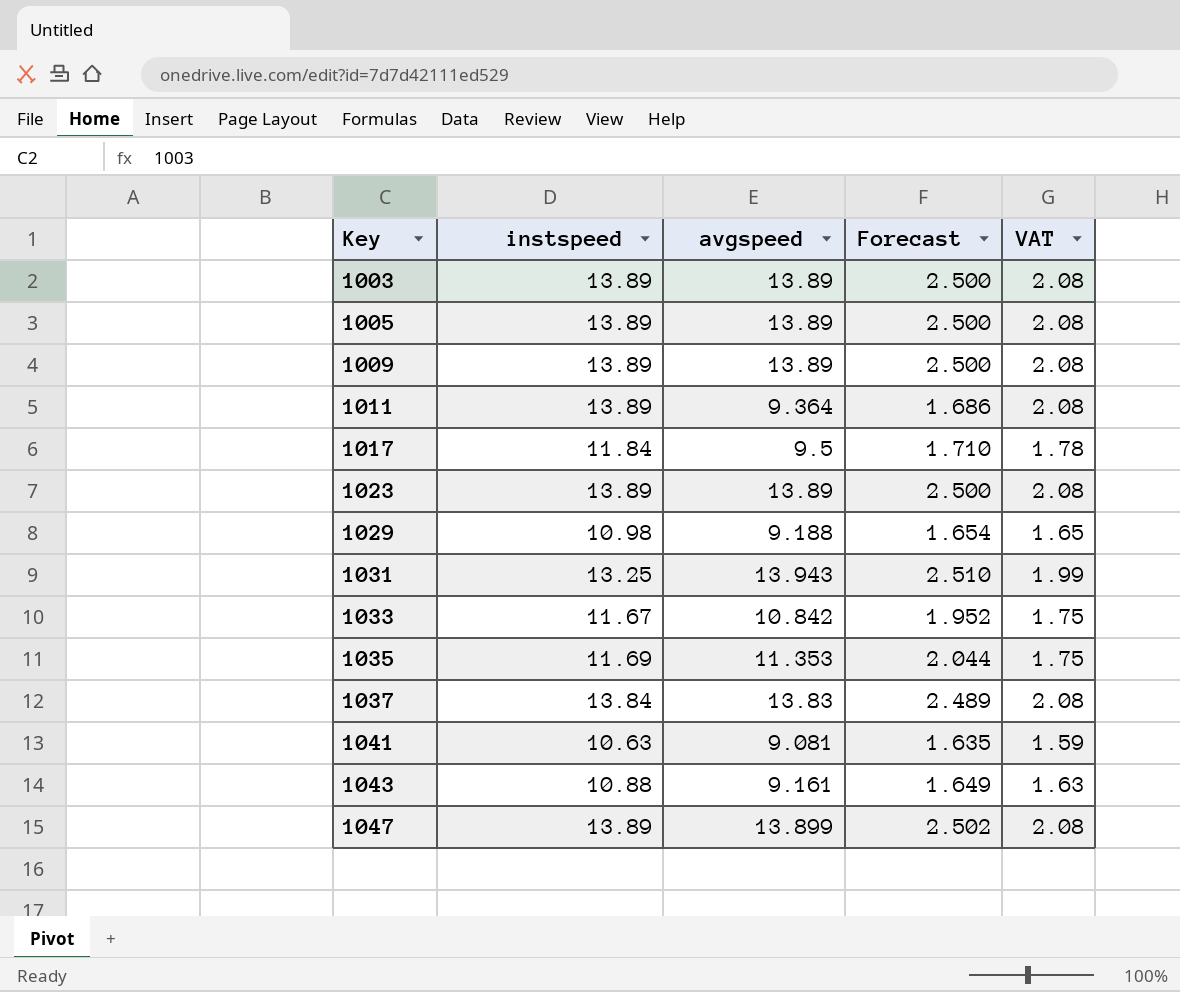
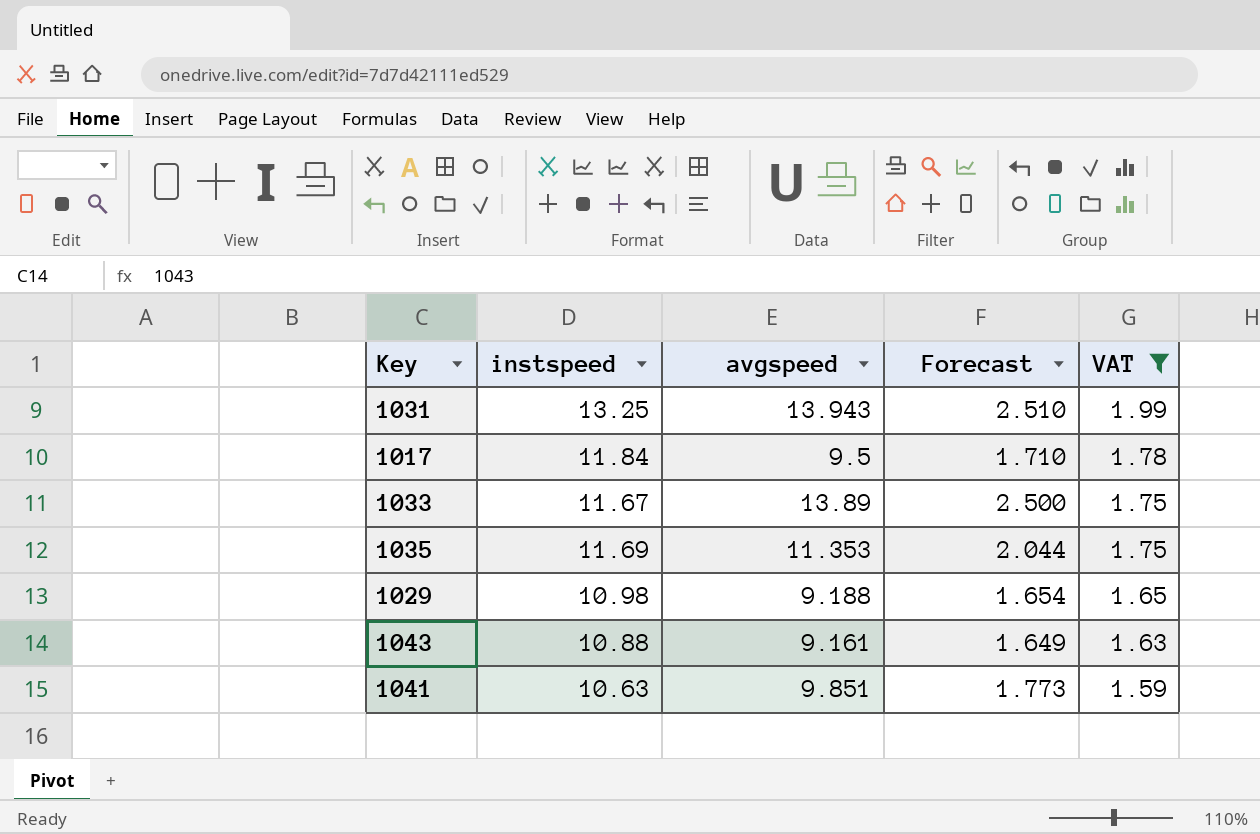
filter: none -> VAT != 2.08
row order: Key ascending -> VAT descending
1033 | avgspeed: 10.842 -> 13.89
1033 | Forecast: 1.952 -> 2.500
1041 | avgspeed: 9.081 -> 9.851
1041 | Forecast: 1.635 -> 1.773

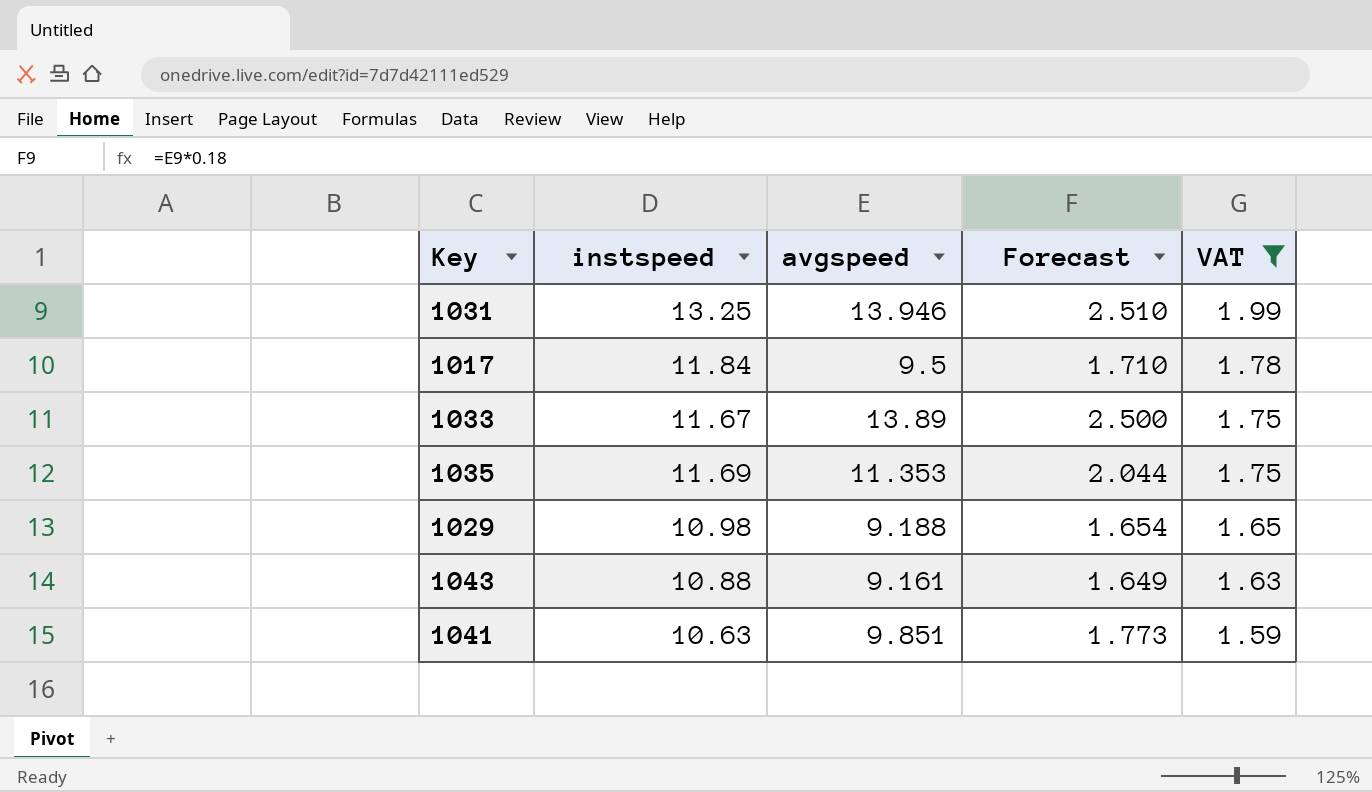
1031 | avgspeed: 13.943 -> 13.946

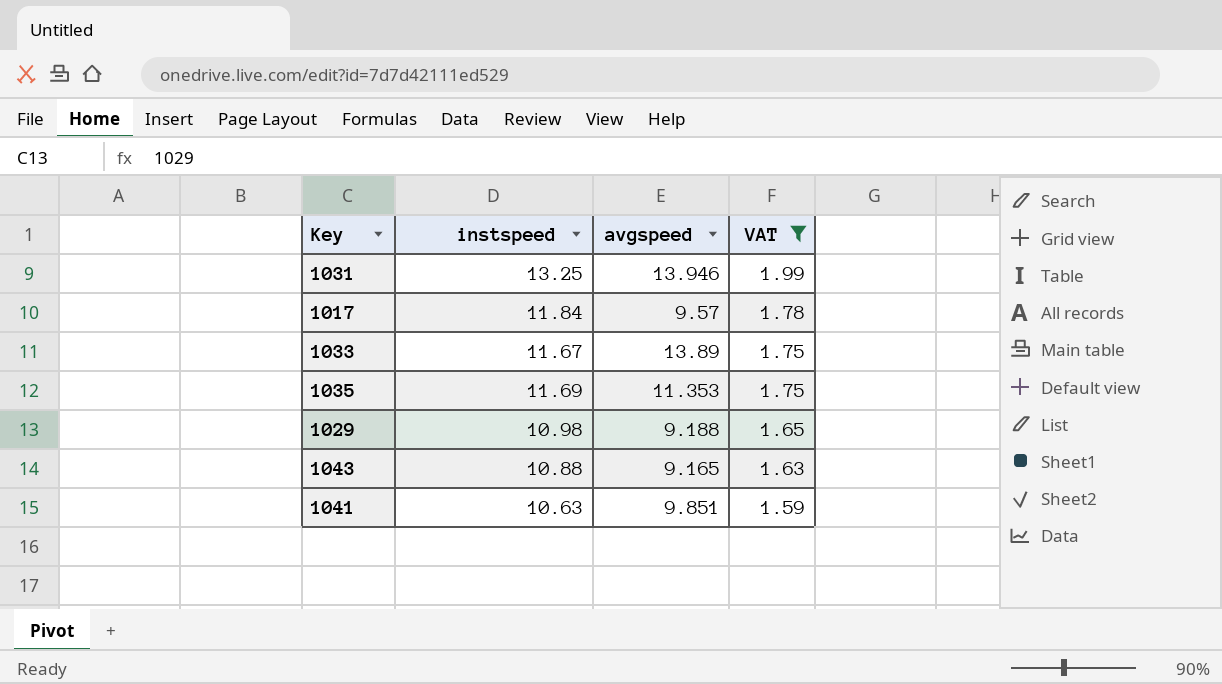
column Forecast | formula: [avgspeed] * 0.18 -> none
1017 | avgspeed: 9.5 -> 9.57
1043 | avgspeed: 9.161 -> 9.165

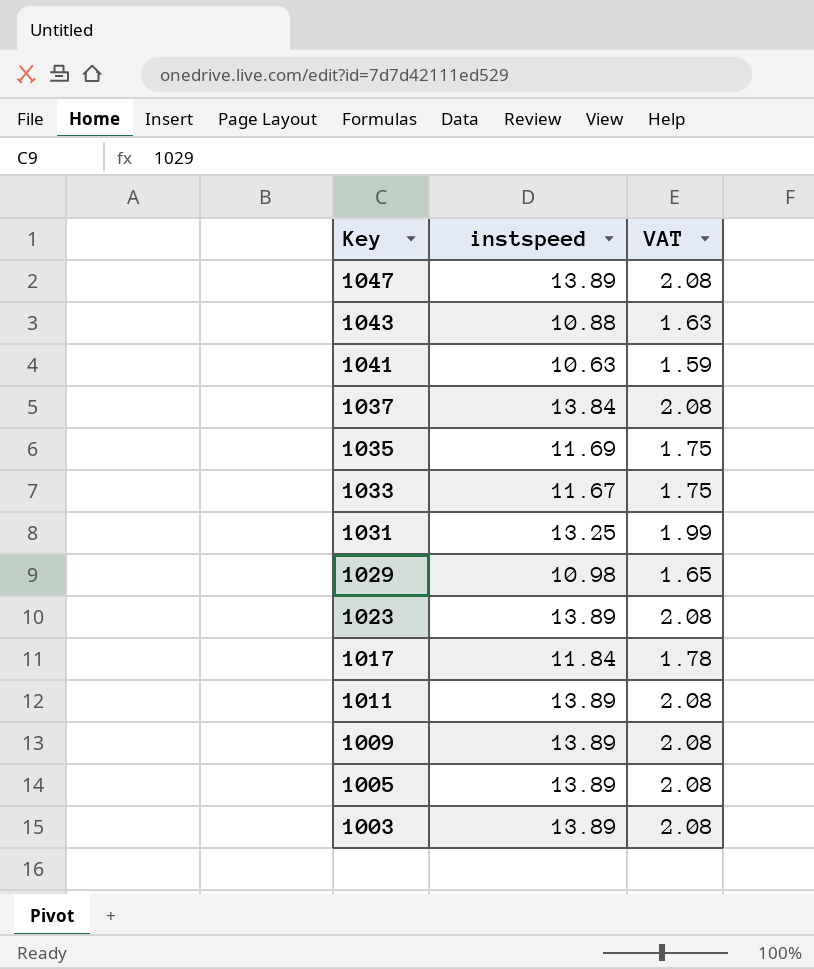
filter: VAT != 2.08 -> none
row order: VAT descending -> Key descending
column avgspeed | position: 3 -> none

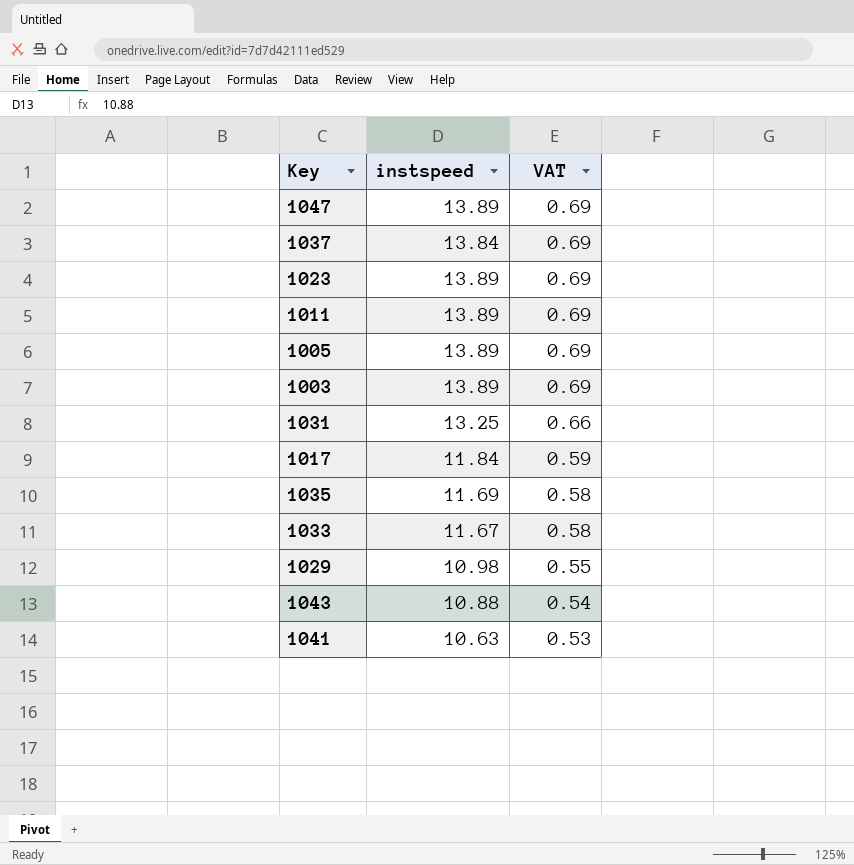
row order: Key descending -> VAT descending
column VAT | formula: [instspeed] * 0.15 -> [instspeed] * 0.05
row 1009: 13.89 | 2.08 -> none

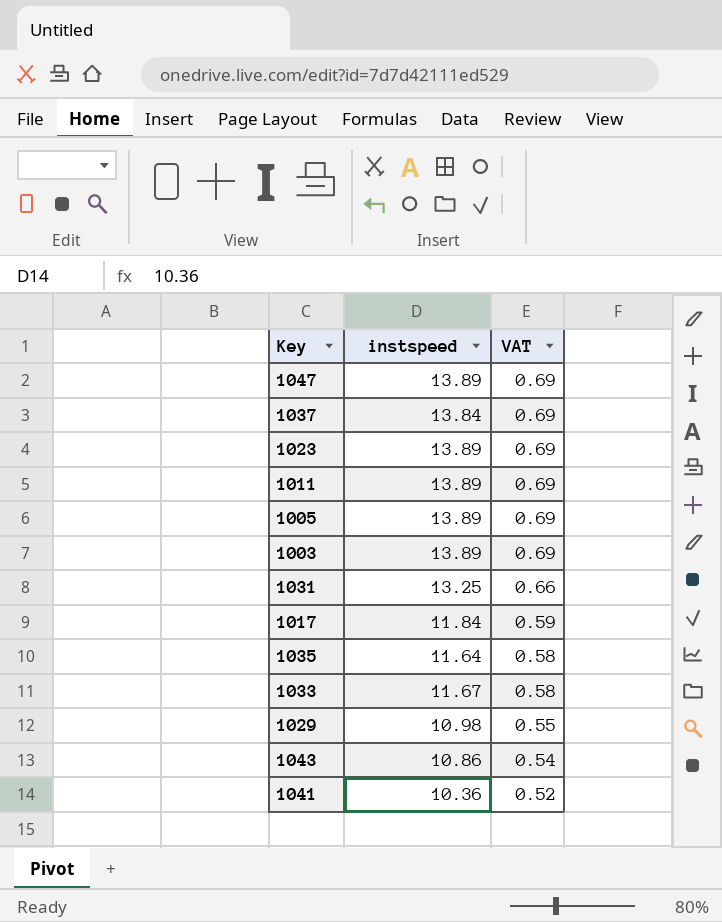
1035 | instspeed: 11.69 -> 11.64
1043 | instspeed: 10.88 -> 10.86
1041 | instspeed: 10.63 -> 10.36
1041 | VAT: 0.53 -> 0.52

